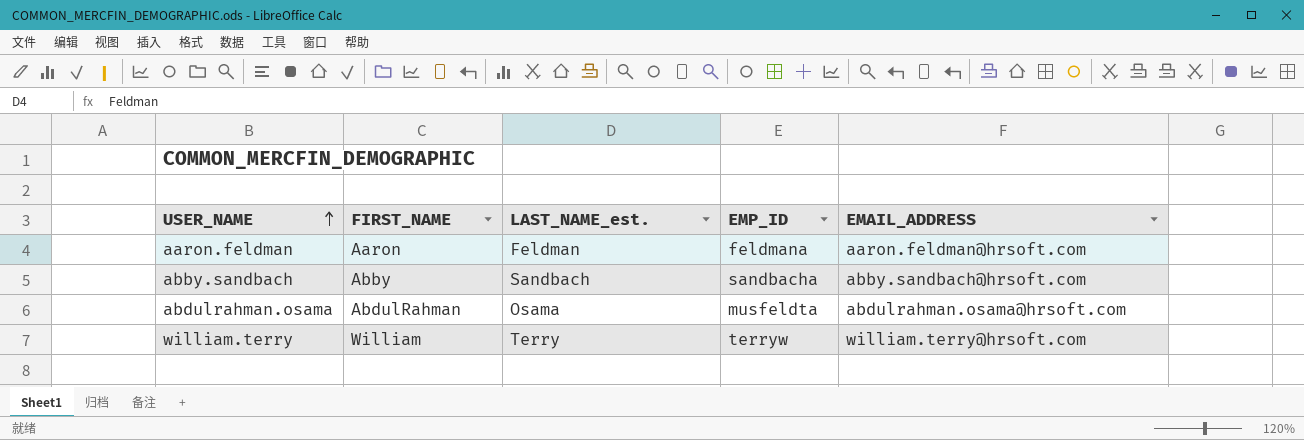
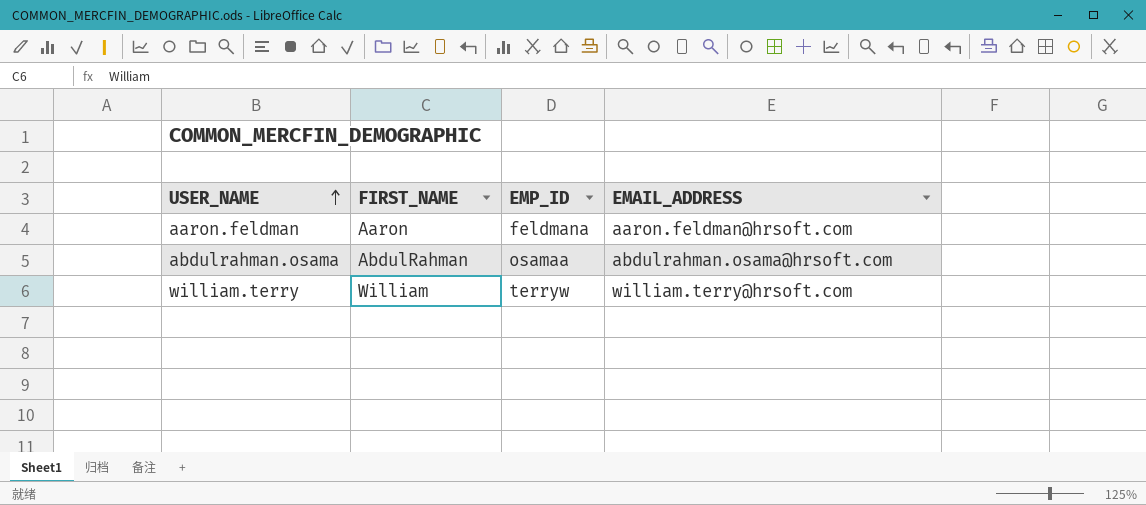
column LAST_NAME_est. | position: 3 -> none
row abby.sandbach: Abby | Sandbach | sandbacha | abby.sandbach@hrsoft.com -> none
abdulrahman.osama | EMP_ID: musfeldta -> osamaa

